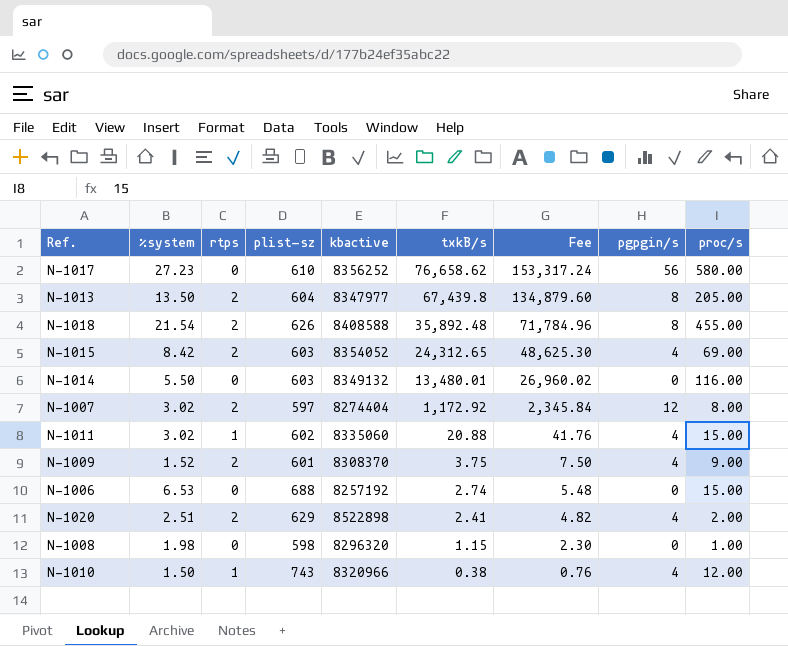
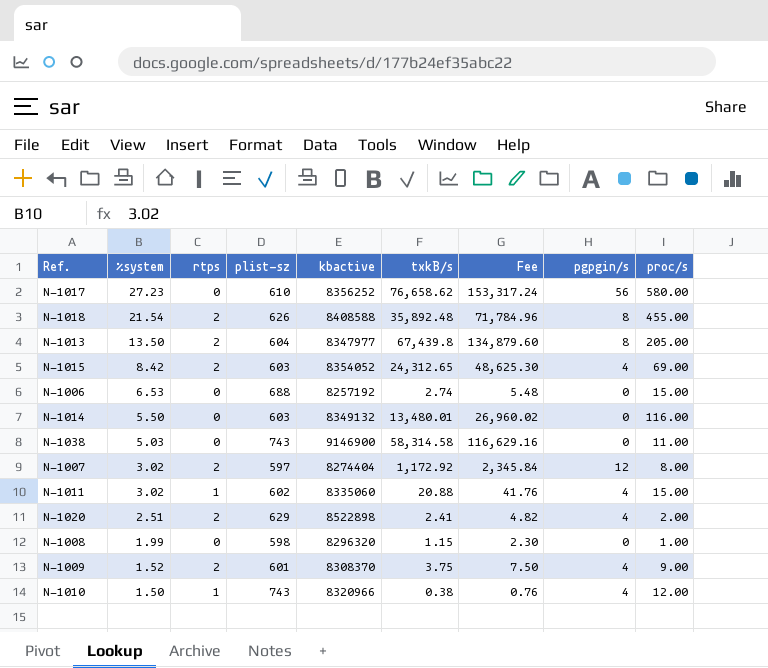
row order: txkB/s descending -> %system descending
row N-1038: none -> 5.03 | 0 | 743 | 9146900 | 58,314.58 | 116,629.16 | 0 | 11.00
N-1008 | %system: 1.98 -> 1.99

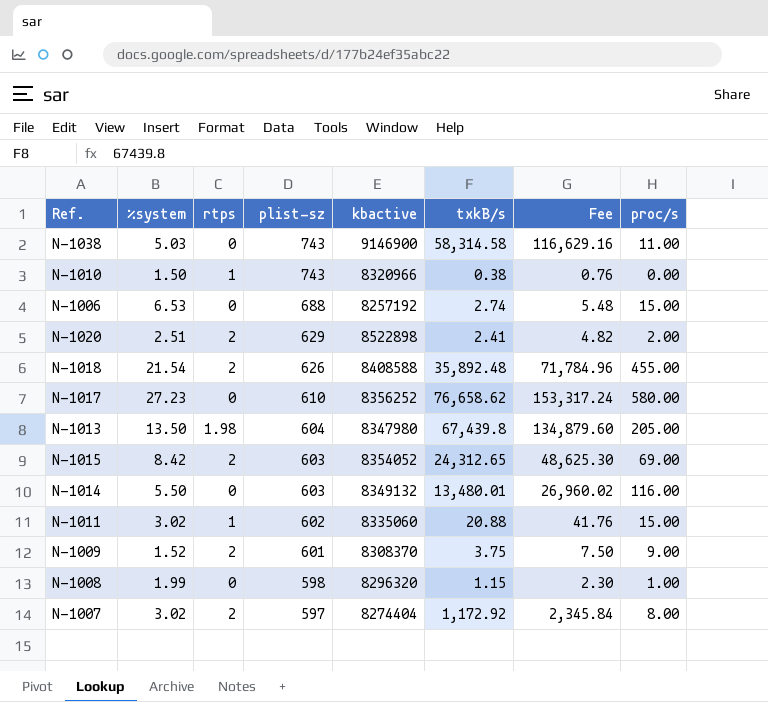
row order: %system descending -> plist-sz descending
column pgpgin/s | position: 8 -> none
N-1010 | proc/s: 12.00 -> 0.00
N-1013 | rtps: 2 -> 1.98
N-1013 | kbactive: 8347977 -> 8347980

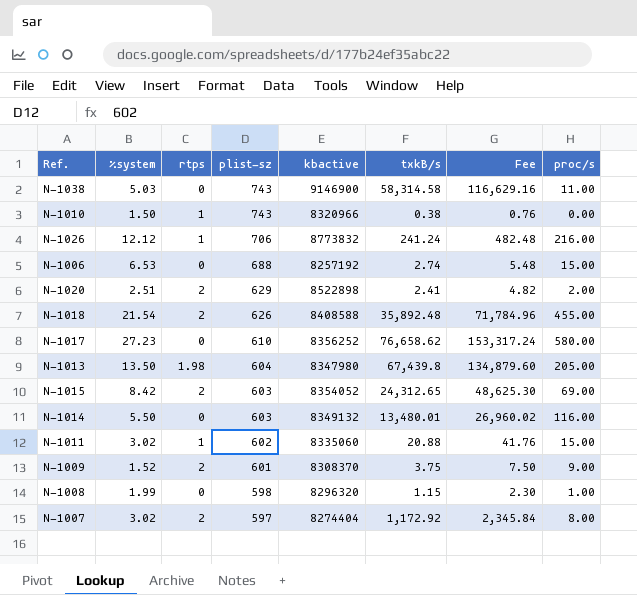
row N-1026: none -> 12.12 | 1 | 706 | 8773832 | 241.24 | 482.48 | 216.00

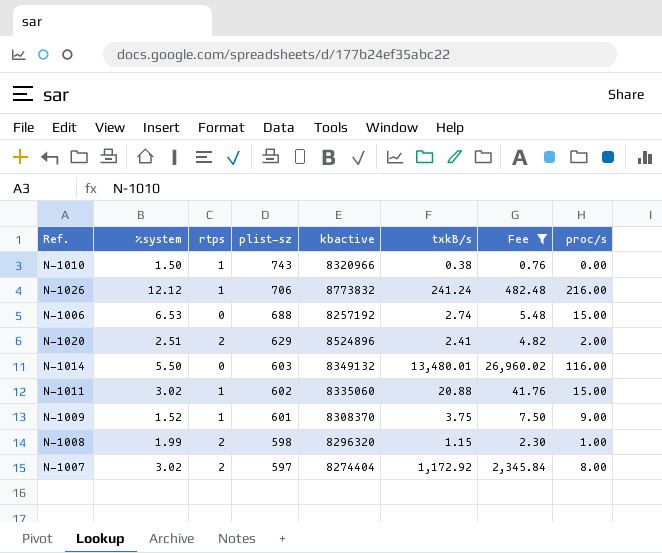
filter: none -> Fee <= 26,960.02
N-1020 | kbactive: 8522898 -> 8524896
N-1009 | rtps: 2 -> 1
N-1008 | rtps: 0 -> 2

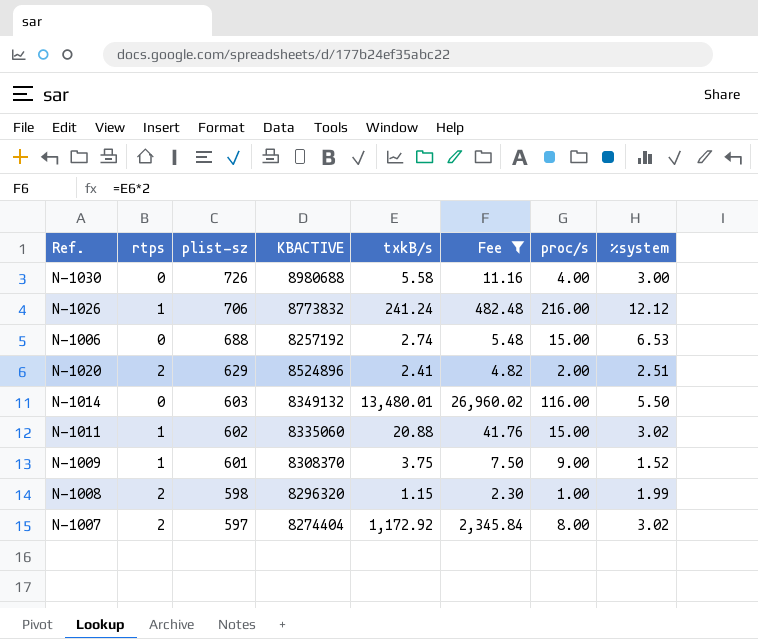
column name: kbactive -> KBACTIVE
column %system | position: 2 -> 8
row N-1010: 1.50 | 1 | 743 | 8320966 | 0.38 | 0.76 | 0.00 -> none
row N-1030: none -> 0 | 726 | 8980688 | 5.58 | 11.16 | 4.00 | 3.00

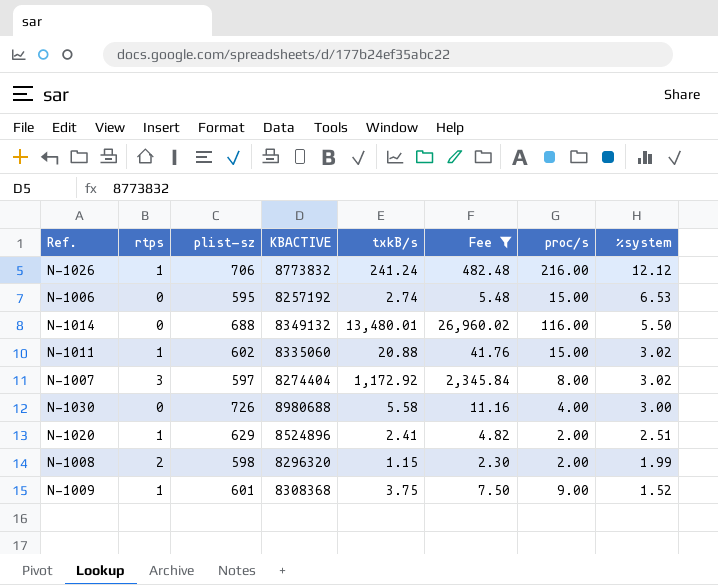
row order: plist-sz descending -> %system descending
N-1006 | plist-sz: 688 -> 595
N-1014 | plist-sz: 603 -> 688
N-1007 | rtps: 2 -> 3
N-1020 | rtps: 2 -> 1
N-1008 | proc/s: 1.00 -> 2.00
N-1009 | KBACTIVE: 8308370 -> 8308368

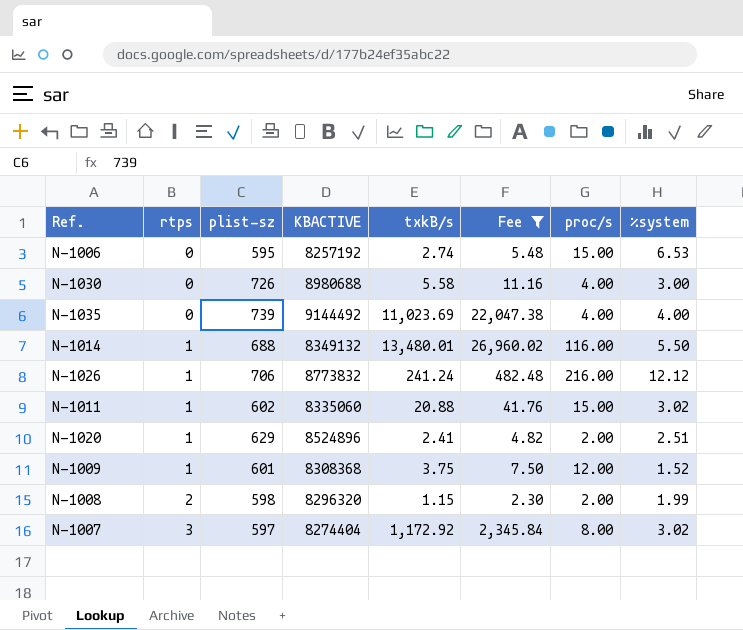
row order: %system descending -> rtps ascending
row N-1035: none -> 0 | 739 | 9144492 | 11,023.69 | 22,047.38 | 4.00 | 4.00
N-1014 | rtps: 0 -> 1
N-1009 | proc/s: 9.00 -> 12.00

